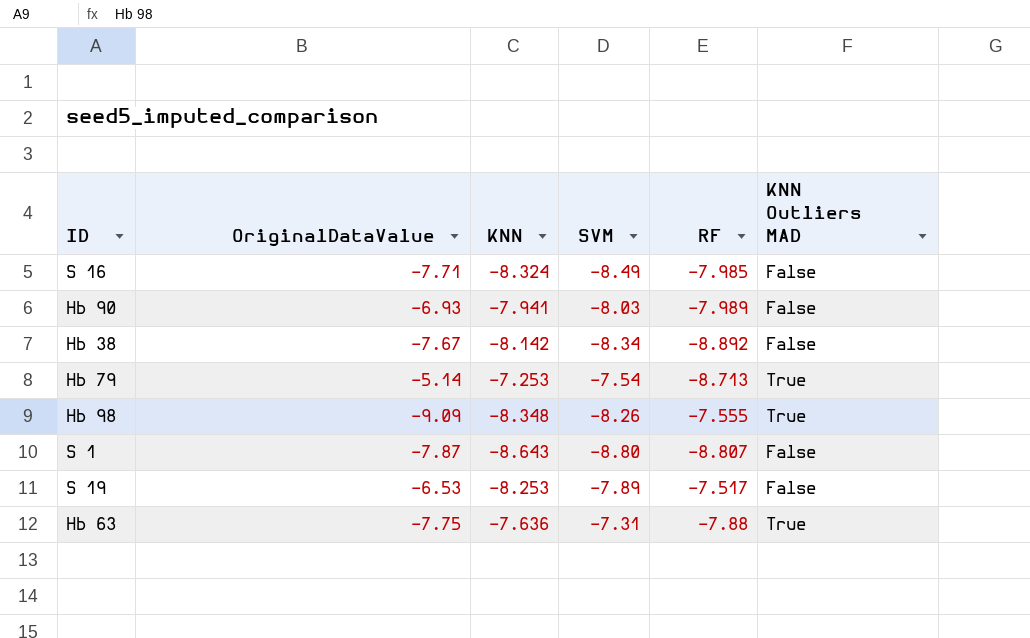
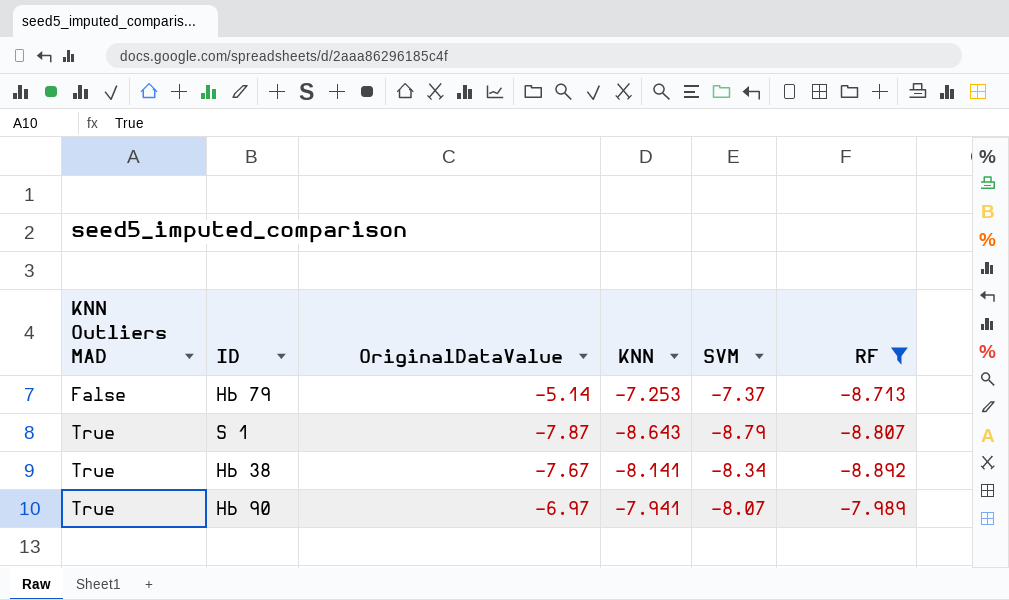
filter: none -> RF <= -7.989
row order: none -> KNN Outliers MAD ascending
column KNN Outliers MAD | position: 6 -> 1
Hb 79 | KNN Outliers MAD: True -> False
Hb 79 | SVM: -7.54 -> -7.37
S 1 | KNN Outliers MAD: False -> True
S 1 | SVM: -8.80 -> -8.79
Hb 38 | KNN Outliers MAD: False -> True
Hb 38 | KNN: -8.142 -> -8.141
Hb 90 | KNN Outliers MAD: False -> True
Hb 90 | OriginalDataValue: -6.93 -> -6.97
Hb 90 | SVM: -8.03 -> -8.07

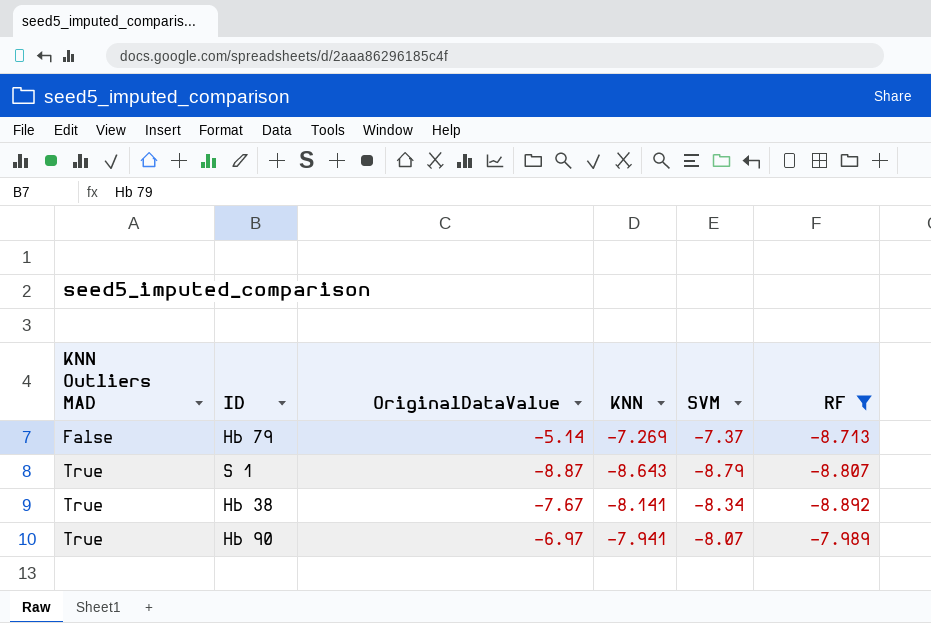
Hb 79 | KNN: -7.253 -> -7.269
S 1 | OriginalDataValue: -7.87 -> -8.87

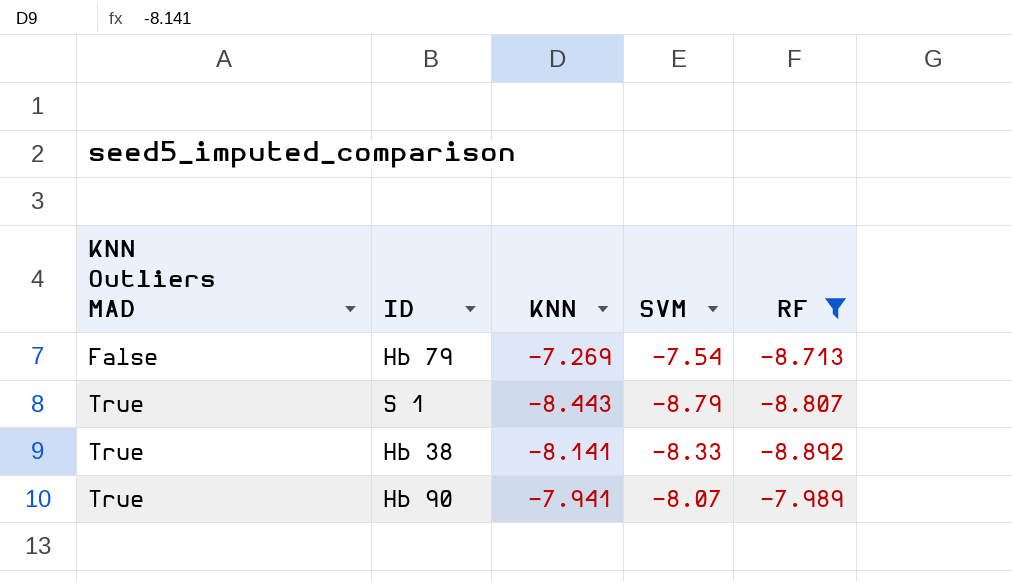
column OriginalDataValue | position: 3 -> none
Hb 79 | SVM: -7.37 -> -7.54
S 1 | KNN: -8.643 -> -8.443
Hb 38 | SVM: -8.34 -> -8.33

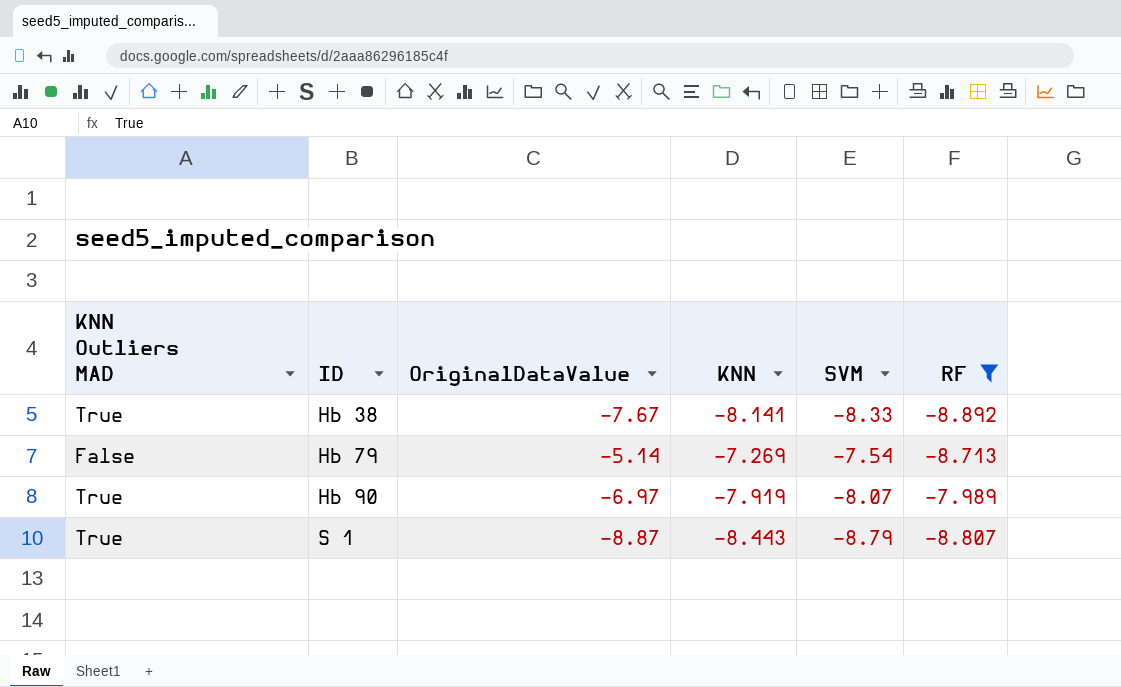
row order: KNN Outliers MAD ascending -> ID ascending
column OriginalDataValue | position: none -> 3
Hb 90 | KNN: -7.941 -> -7.919

